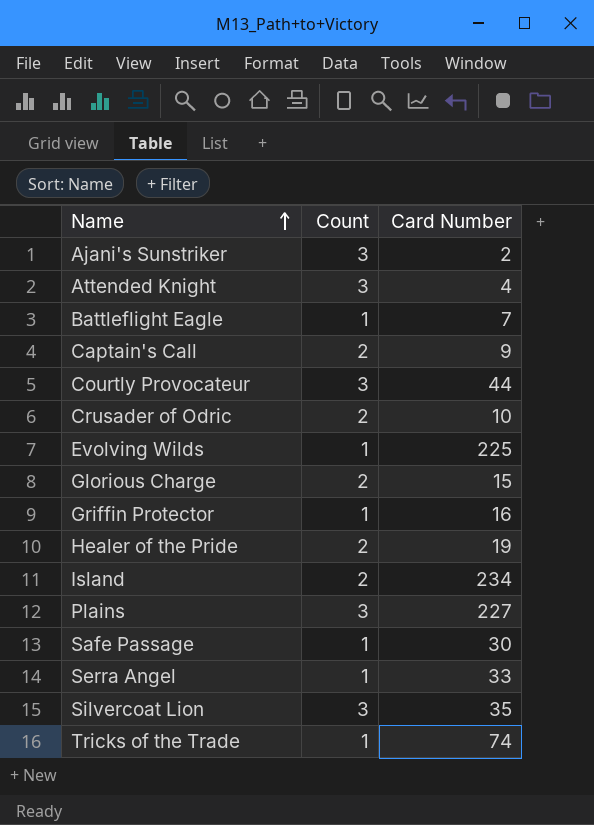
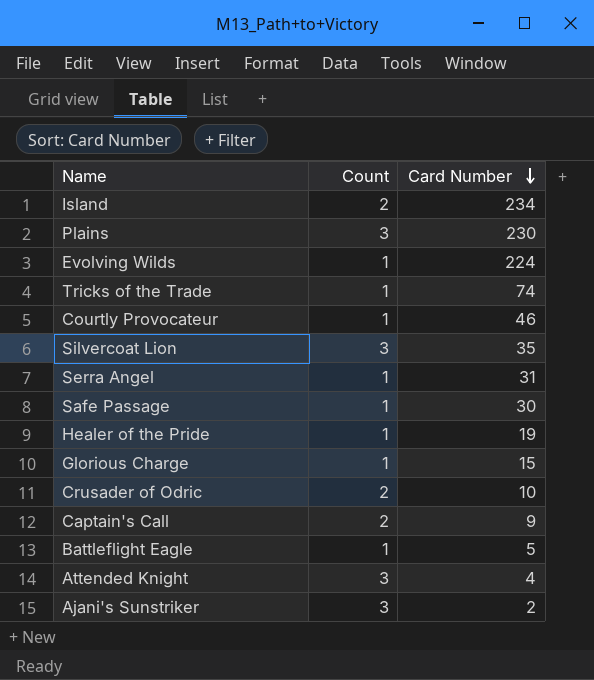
row order: Name ascending -> Card Number descending
row Griffin Protector: 1 | 16 -> none
Plains | Card Number: 227 -> 230
Evolving Wilds | Card Number: 225 -> 224
Courtly Provocateur | Count: 3 -> 1
Courtly Provocateur | Card Number: 44 -> 46
Serra Angel | Card Number: 33 -> 31
Healer of the Pride | Count: 2 -> 1
Glorious Charge | Count: 2 -> 1
Battleflight Eagle | Card Number: 7 -> 5

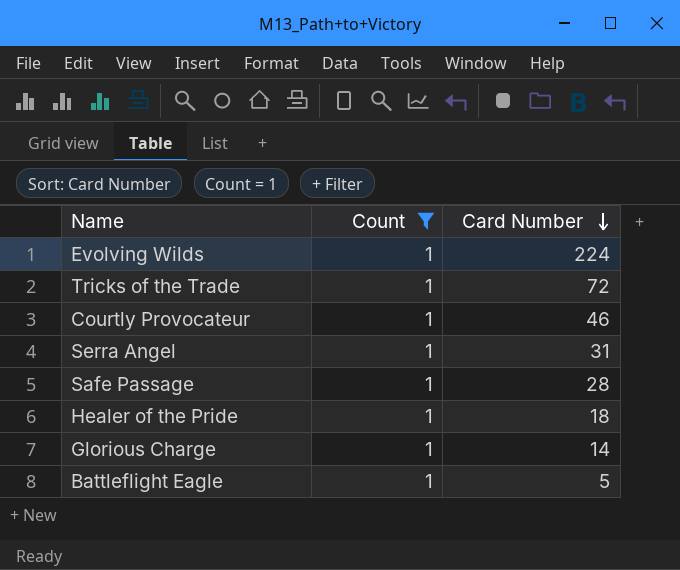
filter: none -> Count = 1
Tricks of the Trade | Card Number: 74 -> 72
Safe Passage | Card Number: 30 -> 28
Healer of the Pride | Card Number: 19 -> 18
Glorious Charge | Card Number: 15 -> 14

